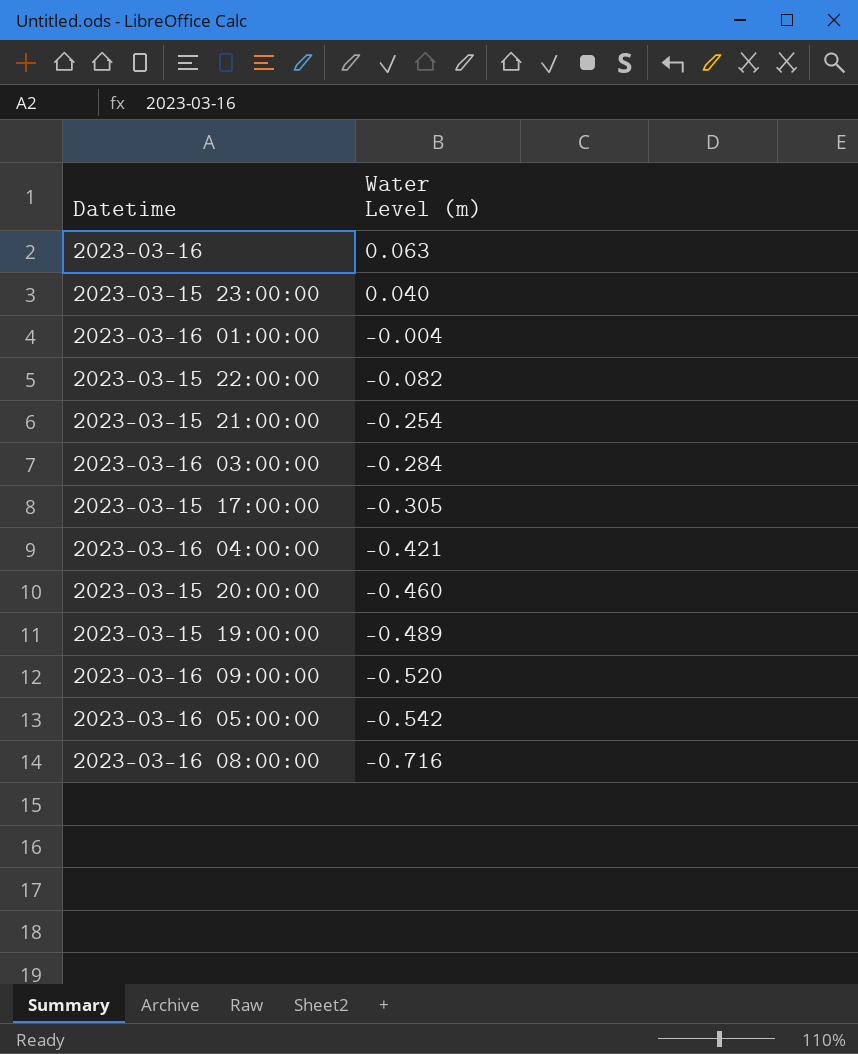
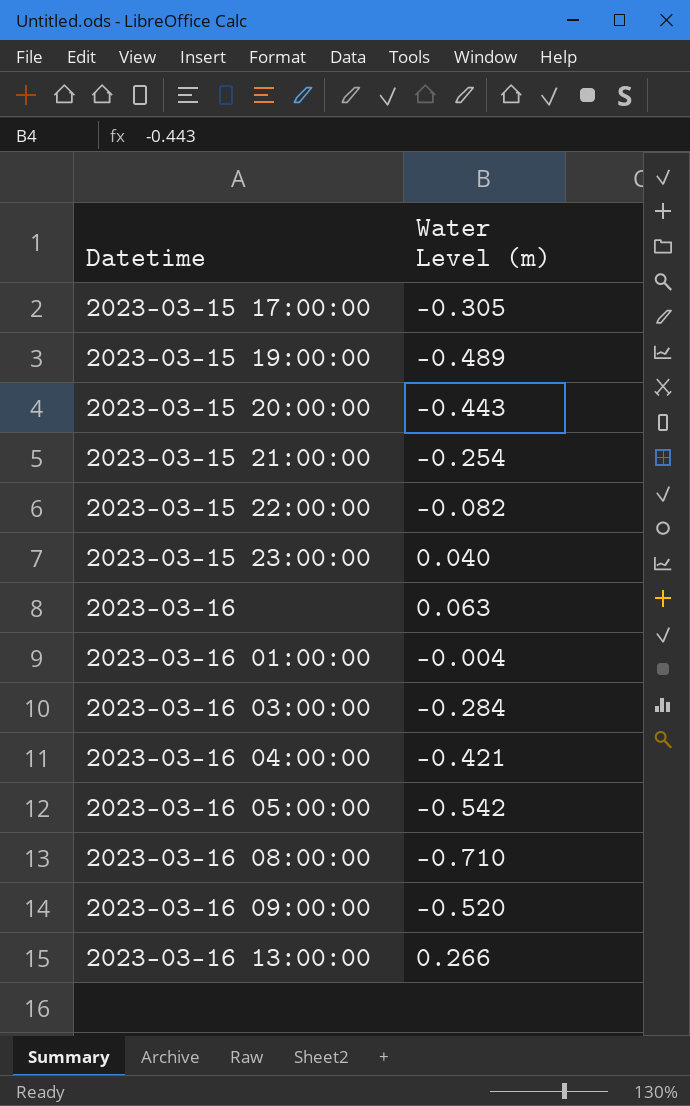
row order: Water Level (m) descending -> Datetime ascending
2023-03-15 20:00:00 | Water Level (m): -0.460 -> -0.443
2023-03-16 08:00:00 | Water Level (m): -0.716 -> -0.710
row 2023-03-16 13:00:00: none -> 0.266

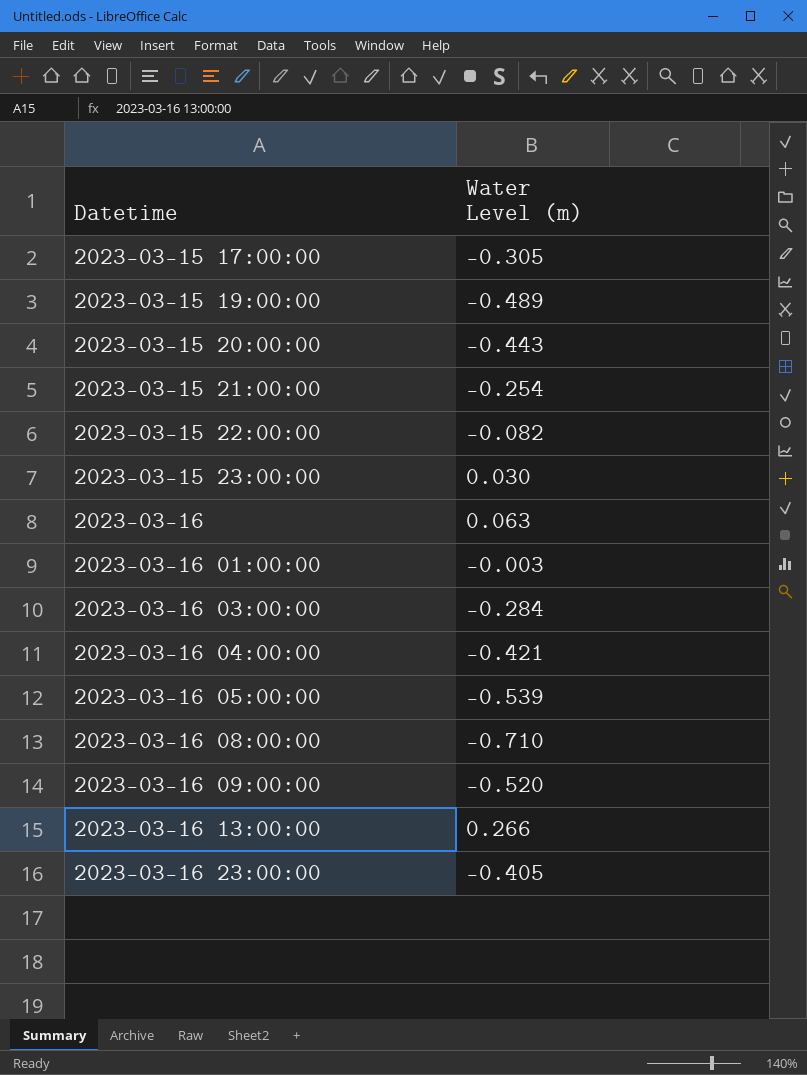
2023-03-15 23:00:00 | Water Level (m): 0.040 -> 0.030
2023-03-16 01:00:00 | Water Level (m): -0.004 -> -0.003
2023-03-16 05:00:00 | Water Level (m): -0.542 -> -0.539
row 2023-03-16 23:00:00: none -> -0.405

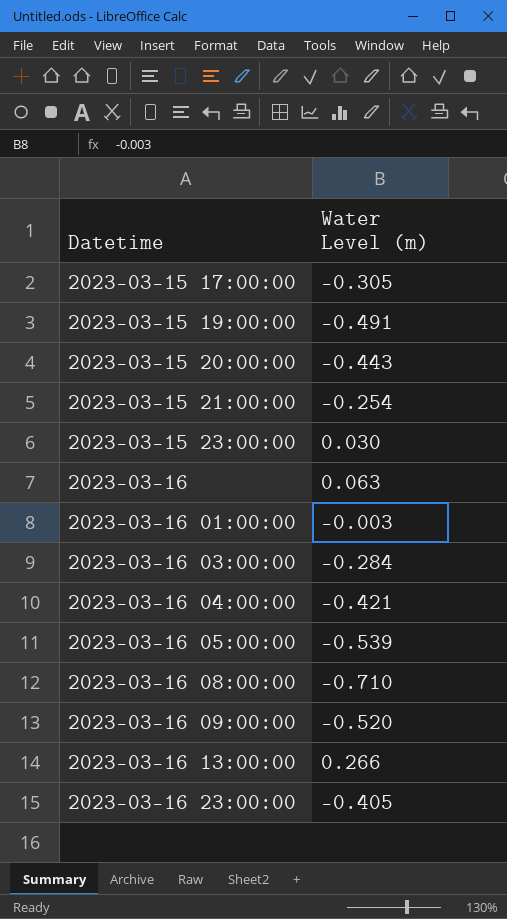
row 2023-03-15 22:00:00: -0.082 -> none
2023-03-15 19:00:00 | Water Level (m): -0.489 -> -0.491

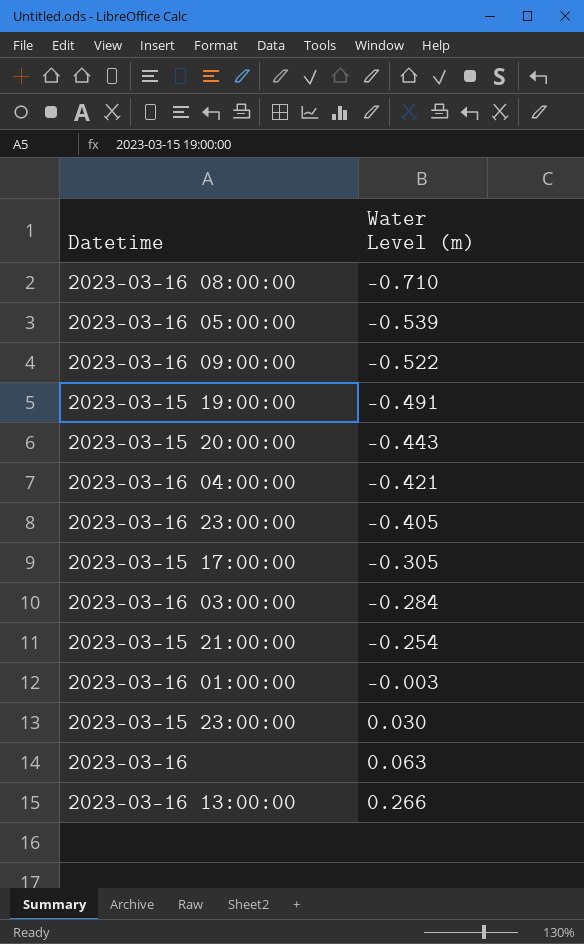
row order: Datetime ascending -> Water Level (m) ascending
2023-03-16 09:00:00 | Water Level (m): -0.520 -> -0.522

